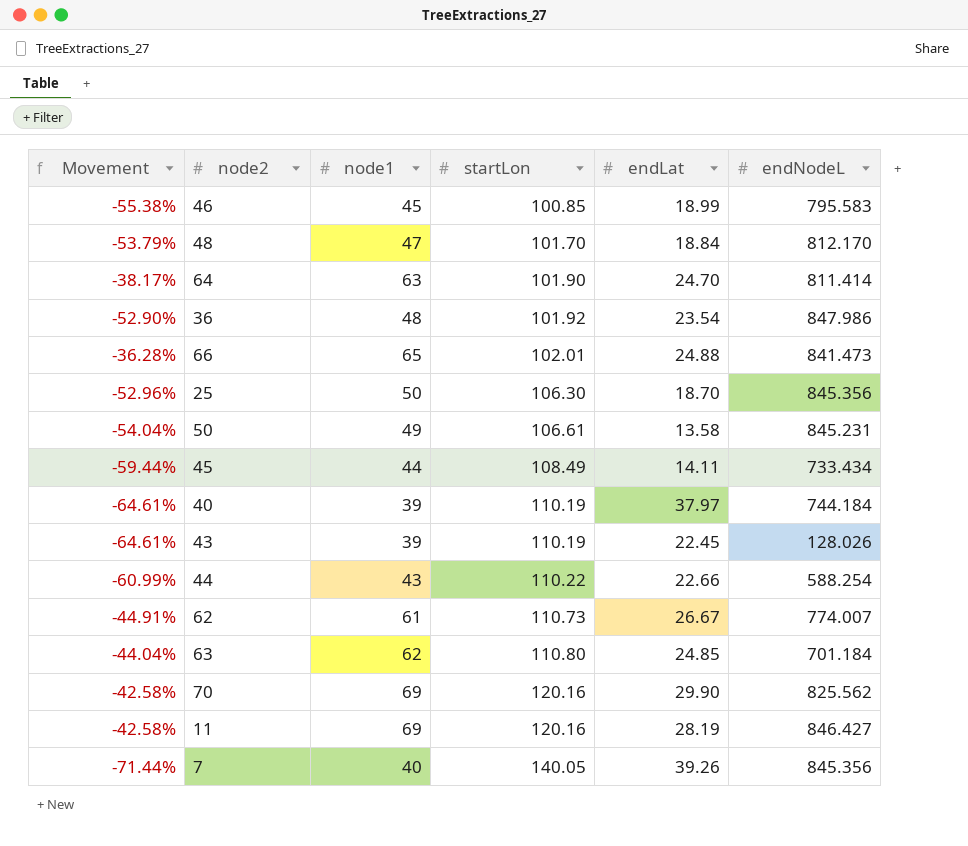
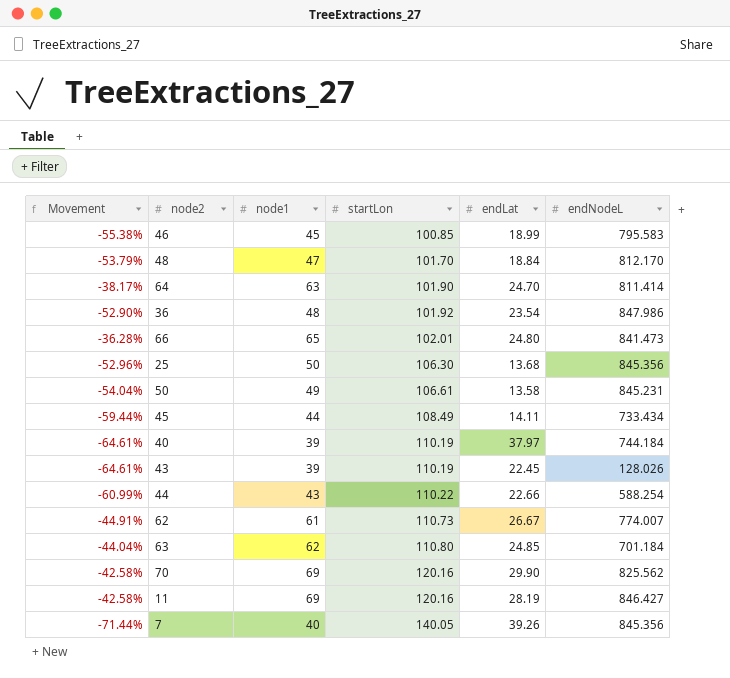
66 | endLat: 24.88 -> 24.80
25 | endLat: 18.70 -> 13.68

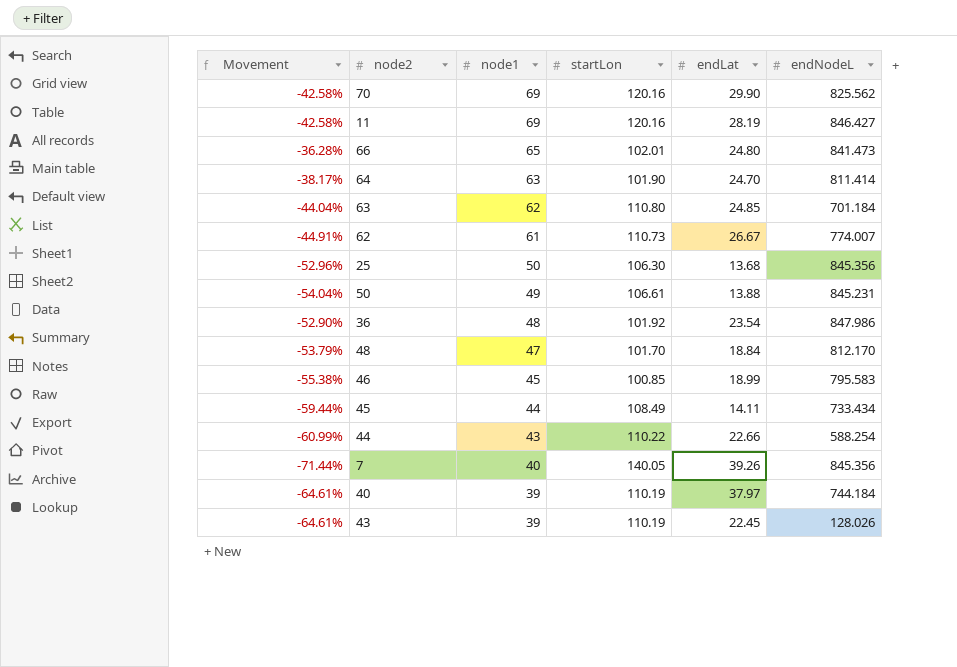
row order: startLon ascending -> node1 descending
50 | endLat: 13.58 -> 13.88

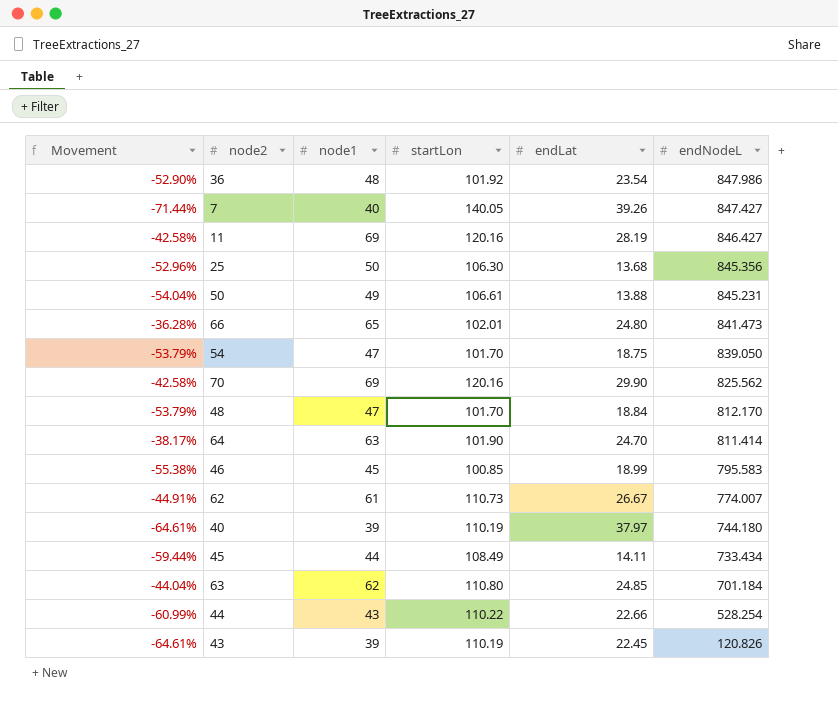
row order: node1 descending -> endNodeL descending
7 | endNodeL: 845.356 -> 847.427
row 54: none -> -53.79% | 47 | 101.70 | 18.75 | 839.050
40 | endNodeL: 744.184 -> 744.180
44 | endNodeL: 588.254 -> 528.254
43 | endNodeL: 128.026 -> 120.826

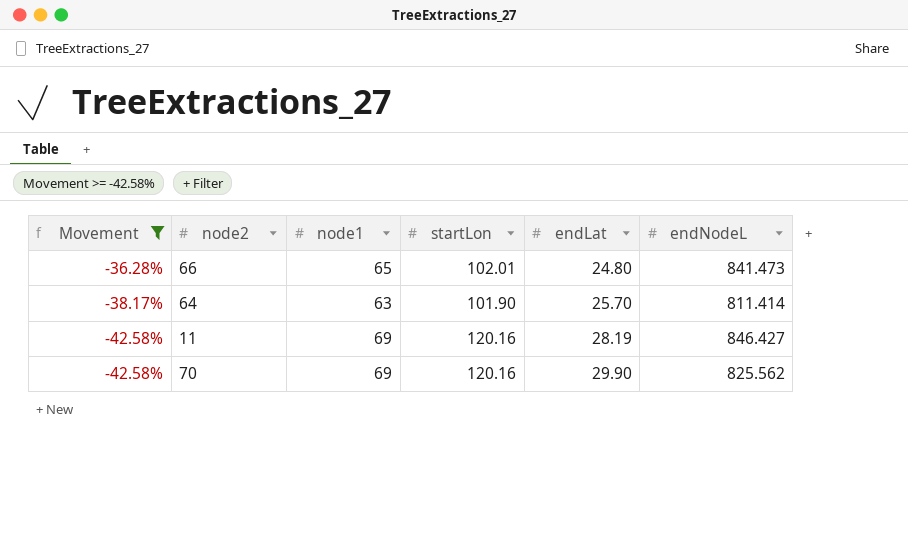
filter: none -> Movement >= -42.58%
row order: endNodeL descending -> Movement descending
64 | endLat: 24.70 -> 25.70

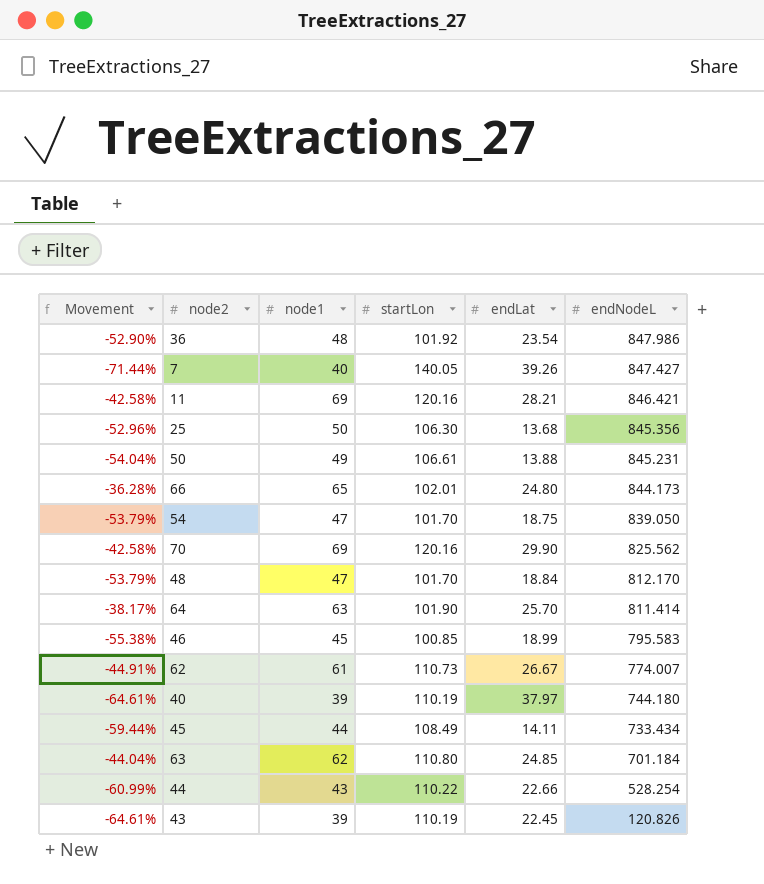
filter: Movement >= -42.58% -> none
row order: Movement descending -> endNodeL descending
11 | endLat: 28.19 -> 28.21
11 | endNodeL: 846.427 -> 846.421
66 | endNodeL: 841.473 -> 844.173

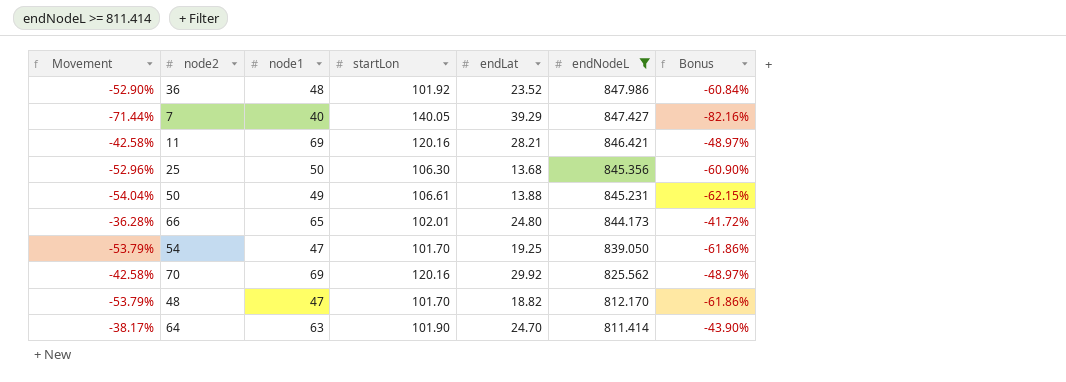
filter: none -> endNodeL >= 811.414
column Bonus | formula: none -> [Movement] * 1.15
36 | endLat: 23.54 -> 23.52
7 | endLat: 39.26 -> 39.29
54 | endLat: 18.75 -> 19.25
70 | endLat: 29.90 -> 29.92
48 | endLat: 18.84 -> 18.82
64 | endLat: 25.70 -> 24.70

